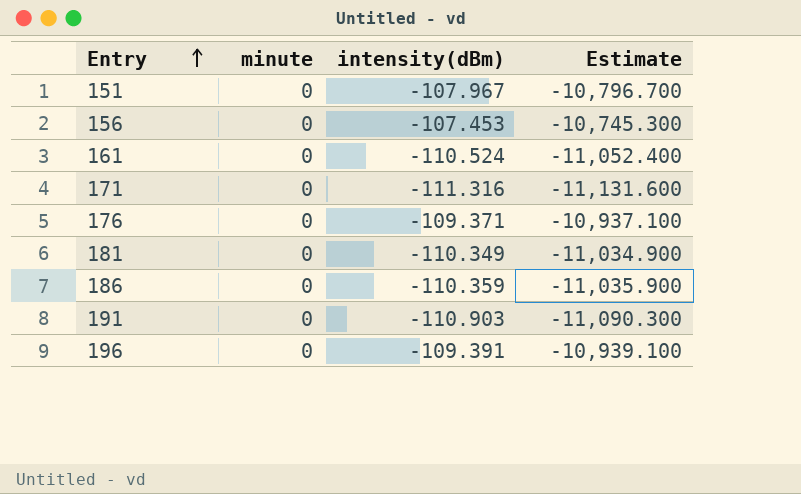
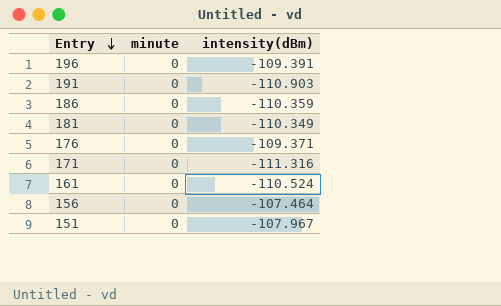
row order: Entry ascending -> Entry descending
column Estimate | formula: [intensity(dBm)] * 100 -> none
156 | intensity(dBm): -107.453 -> -107.464

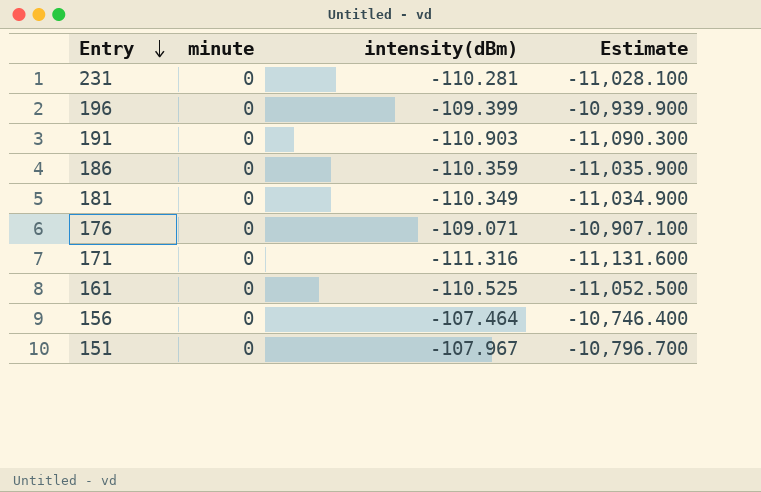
column Estimate | formula: none -> [intensity(dBm)] * 100
row 231: none -> 0 | -110.281 | -11,028.100
196 | intensity(dBm): -109.391 -> -109.399
176 | intensity(dBm): -109.371 -> -109.071
161 | intensity(dBm): -110.524 -> -110.525

